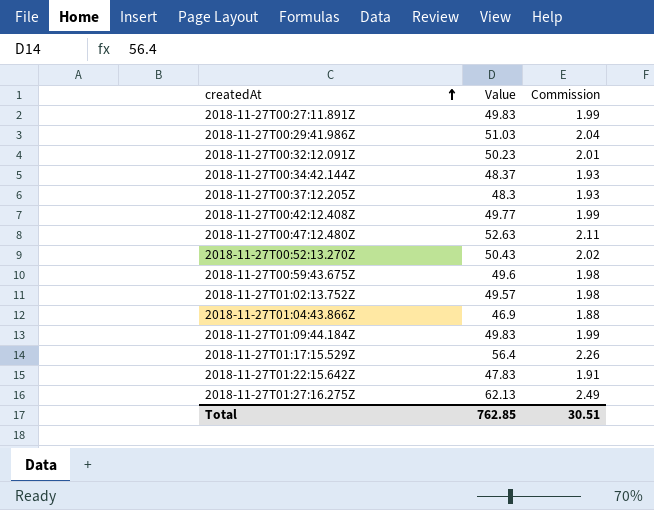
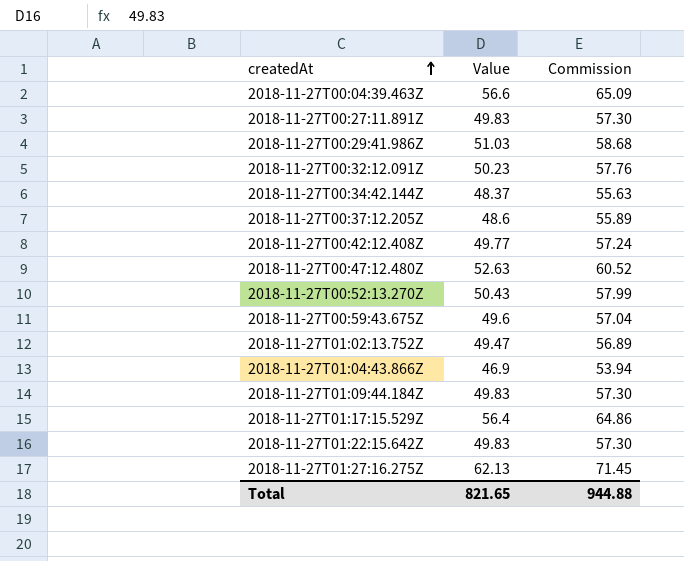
column Commission | formula: [Value] * 0.04 -> [Value] * 1.15
row 2018-11-27T00:04:39.463Z: none -> 56.6 | 65.09
2018-11-27T00:37:12.205Z | Value: 48.3 -> 48.6
2018-11-27T01:02:13.752Z | Value: 49.57 -> 49.47
2018-11-27T01:22:15.642Z | Value: 47.83 -> 49.83
Total | Value: 762.85 -> 821.65
Total | Commission: 30.51 -> 944.88

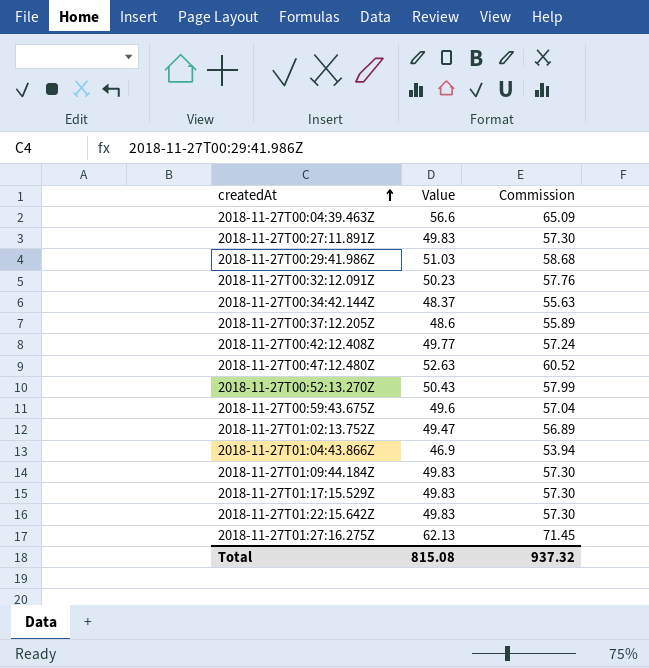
2018-11-27T01:17:15.529Z | Value: 56.4 -> 49.83
2018-11-27T01:17:15.529Z | Commission: 64.86 -> 57.30
Total | Value: 821.65 -> 815.08
Total | Commission: 944.88 -> 937.32

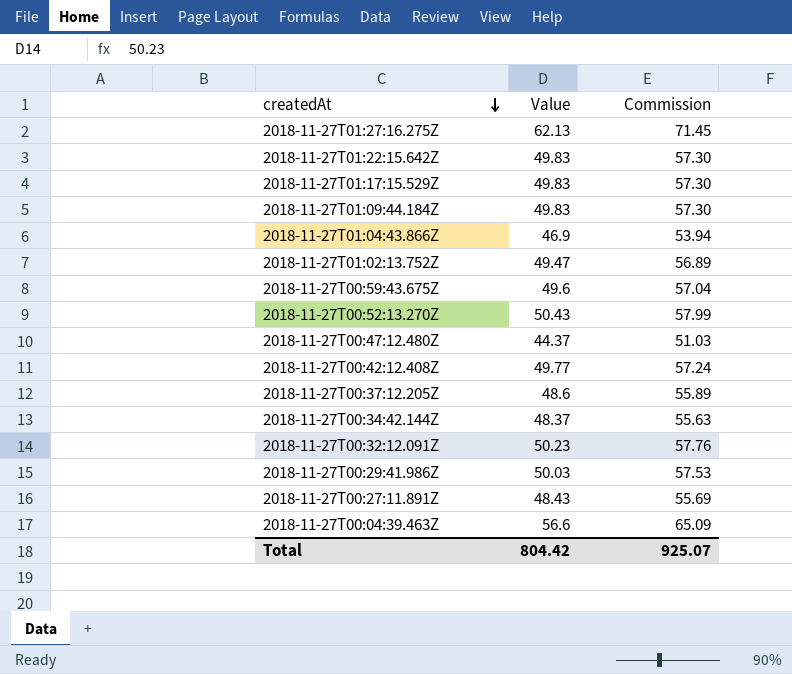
row order: createdAt ascending -> createdAt descending
2018-11-27T00:47:12.480Z | Value: 52.63 -> 44.37
2018-11-27T00:47:12.480Z | Commission: 60.52 -> 51.03
2018-11-27T00:29:41.986Z | Value: 51.03 -> 50.03
2018-11-27T00:29:41.986Z | Commission: 58.68 -> 57.53
2018-11-27T00:27:11.891Z | Value: 49.83 -> 48.43
2018-11-27T00:27:11.891Z | Commission: 57.30 -> 55.69
Total | Value: 815.08 -> 804.42
Total | Commission: 937.32 -> 925.07

